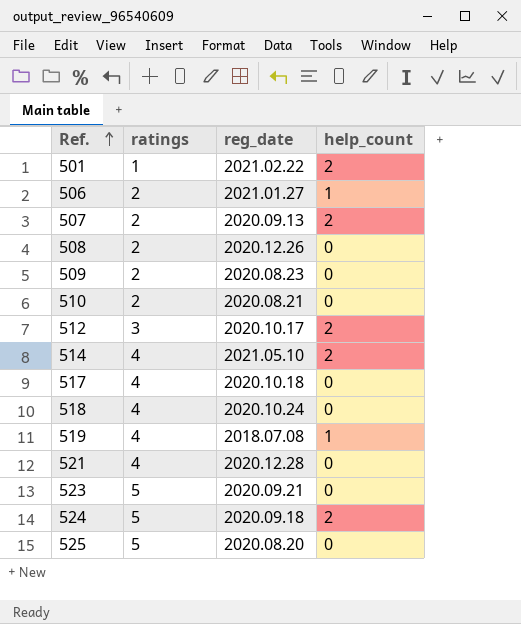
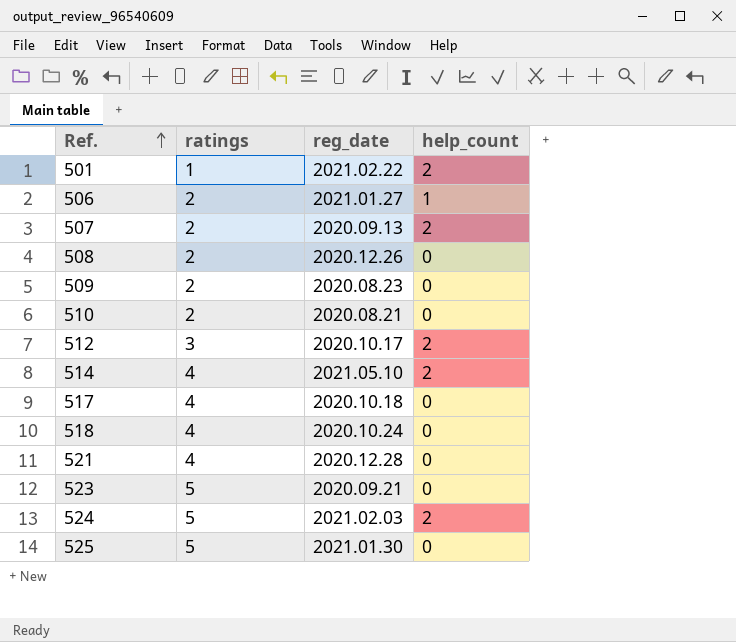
row 519: 4 | 2018.07.08 | 1 -> none
524 | reg_date: 2020.09.18 -> 2021.02.03
525 | reg_date: 2020.08.20 -> 2021.01.30

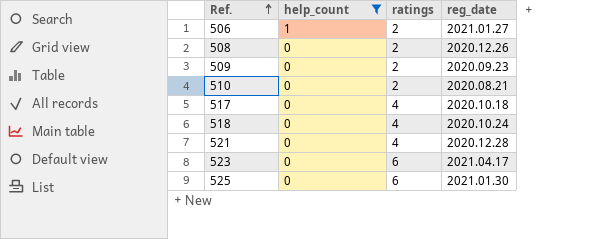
filter: none -> help_count != 2
column help_count | position: 4 -> 2
509 | reg_date: 2020.08.23 -> 2020.09.23
523 | ratings: 5 -> 6
523 | reg_date: 2020.09.21 -> 2021.04.17
525 | ratings: 5 -> 6

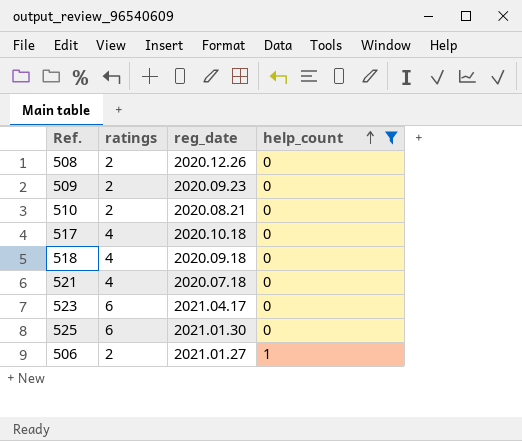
row order: Ref. ascending -> help_count ascending
column help_count | position: 2 -> 4
518 | reg_date: 2020.10.24 -> 2020.09.18
521 | reg_date: 2020.12.28 -> 2020.07.18

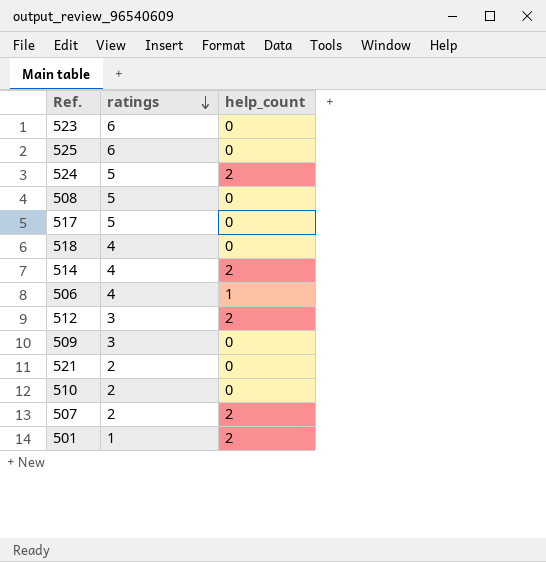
filter: help_count != 2 -> none
row order: help_count ascending -> ratings descending
column reg_date | position: 3 -> none
508 | ratings: 2 -> 5
517 | ratings: 4 -> 5
506 | ratings: 2 -> 4
509 | ratings: 2 -> 3
521 | ratings: 4 -> 2

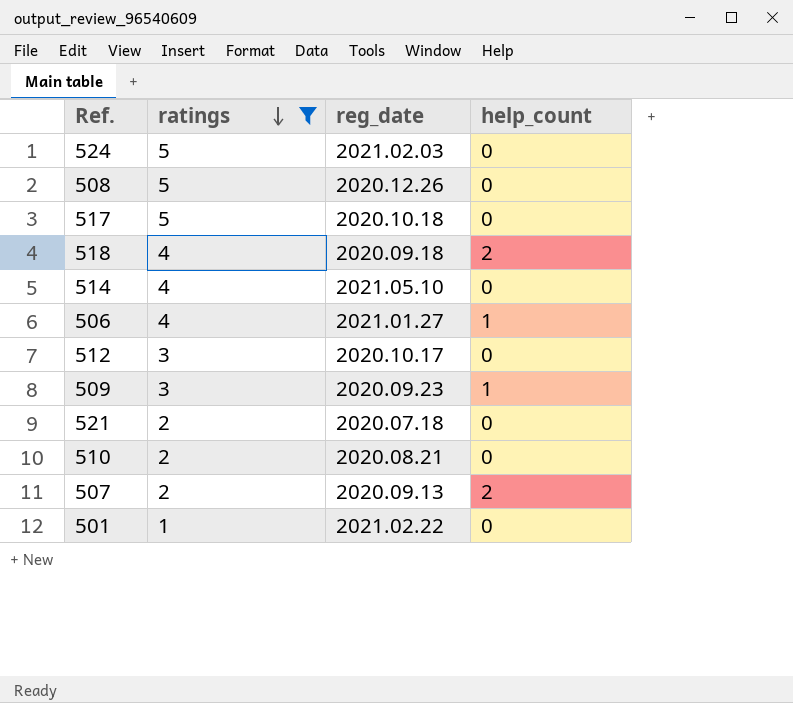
filter: none -> ratings != 6
column reg_date | position: none -> 3
524 | help_count: 2 -> 0
518 | help_count: 0 -> 2
514 | help_count: 2 -> 0
512 | help_count: 2 -> 0
509 | help_count: 0 -> 1
501 | help_count: 2 -> 0

